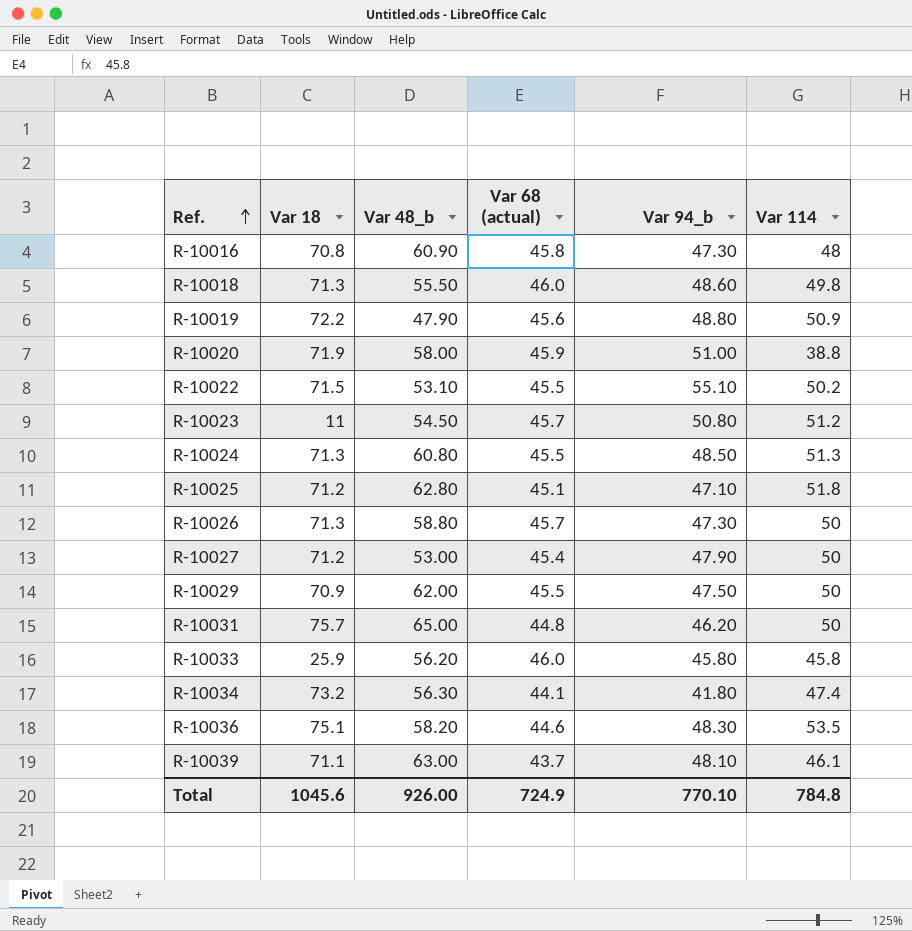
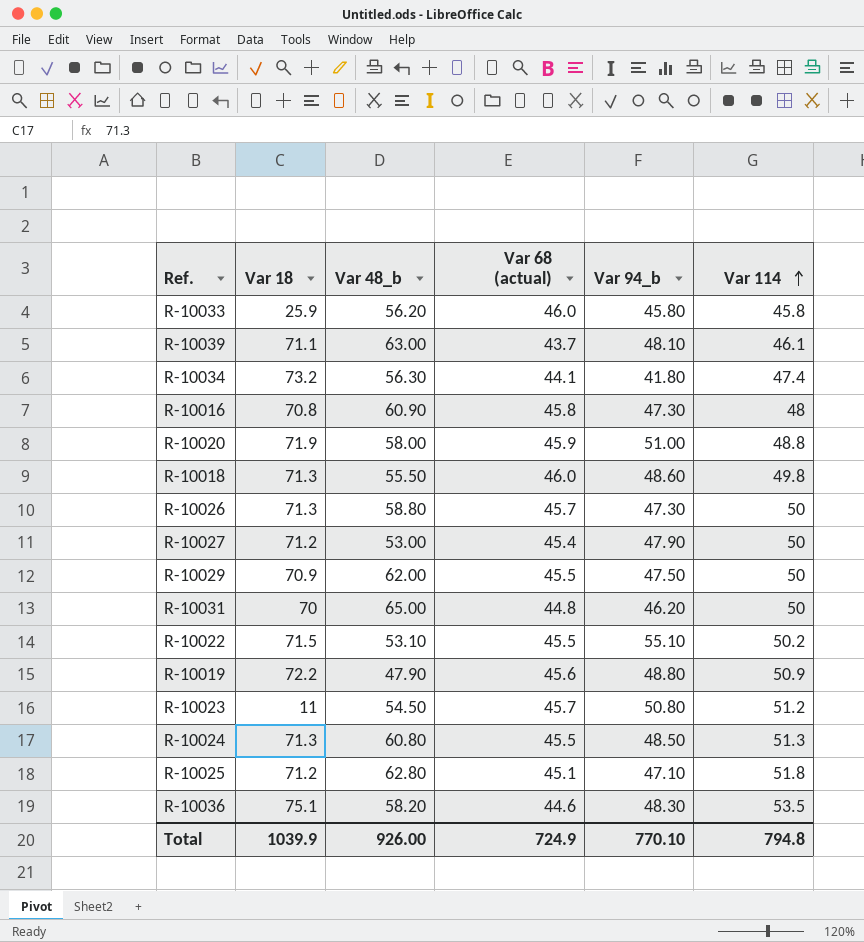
row order: Ref. ascending -> Var 114 ascending
R-10020 | Var 114: 38.8 -> 48.8
R-10031 | Var 18: 75.7 -> 70
Total | Var 18: 1045.6 -> 1039.9
Total | Var 114: 784.8 -> 794.8

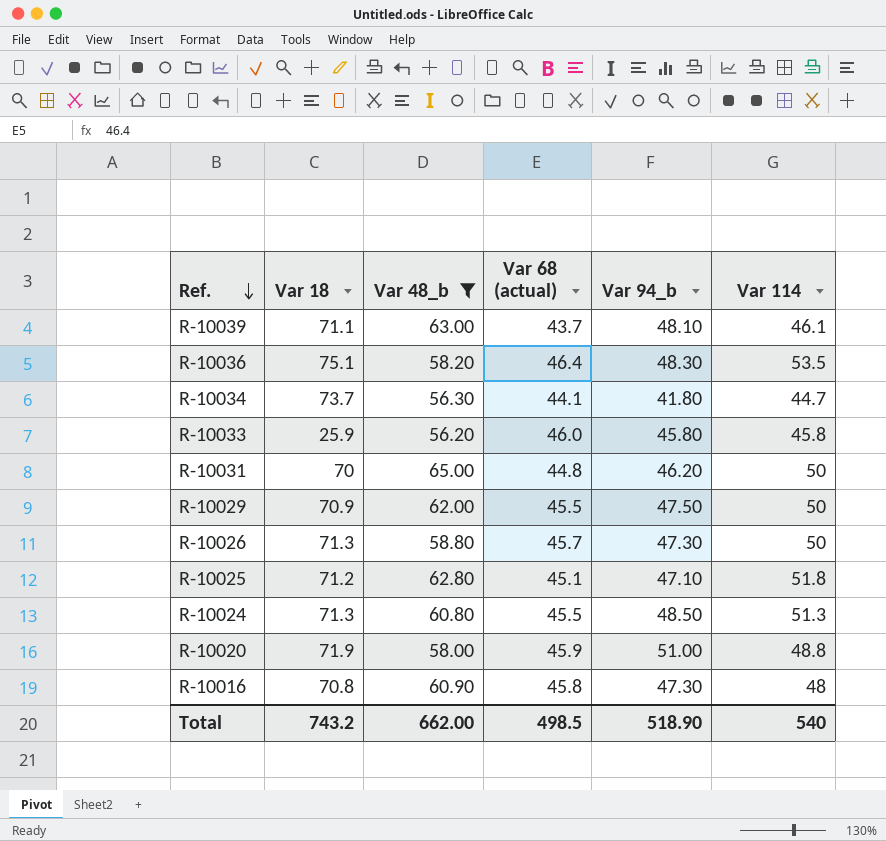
filter: none -> Var 48_b >= 56.20
row order: Var 114 ascending -> Ref. descending
R-10036 | Var 68 (actual): 44.6 -> 46.4
R-10034 | Var 18: 73.2 -> 73.7
R-10034 | Var 114: 47.4 -> 44.7
Total | Var 18: 1039.9 -> 743.2
Total | Var 48_b: 926.00 -> 662.00
Total | Var 68 (actual): 724.9 -> 498.5
Total | Var 94_b: 770.10 -> 518.90
Total | Var 114: 794.8 -> 540

